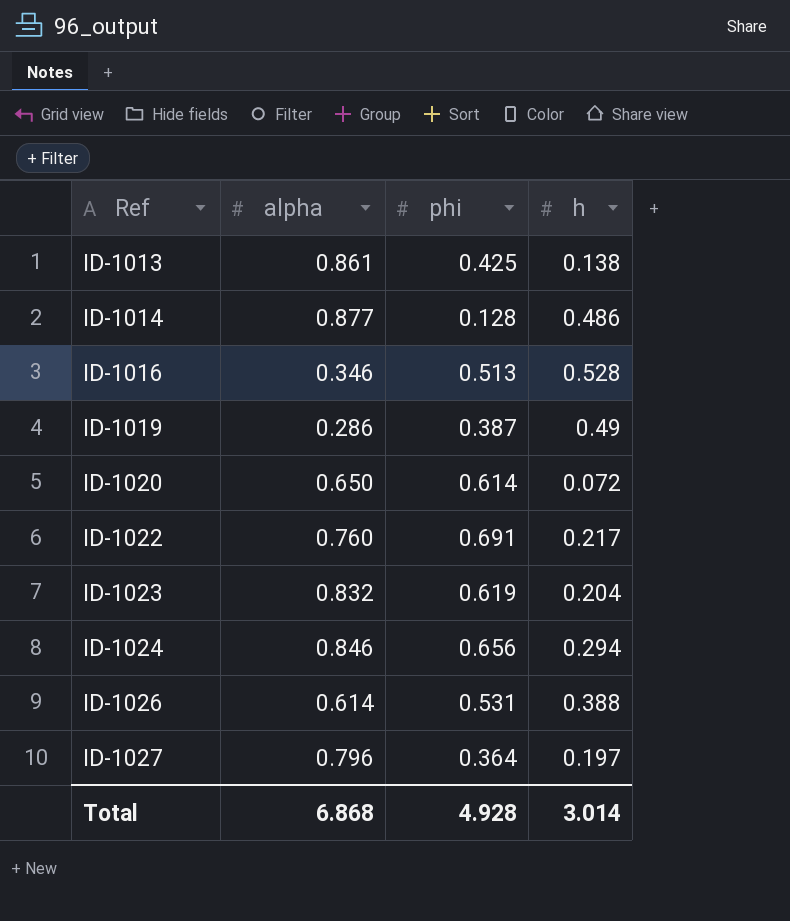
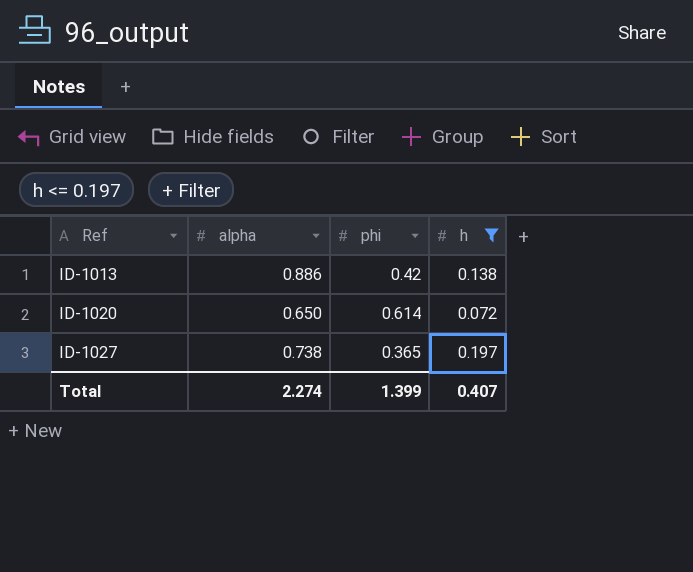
filter: none -> h <= 0.197
ID-1013 | alpha: 0.861 -> 0.886
ID-1013 | phi: 0.425 -> 0.42
ID-1027 | alpha: 0.796 -> 0.738
ID-1027 | phi: 0.364 -> 0.365
Total | alpha: 6.868 -> 2.274
Total | phi: 4.928 -> 1.399
Total | h: 3.014 -> 0.407

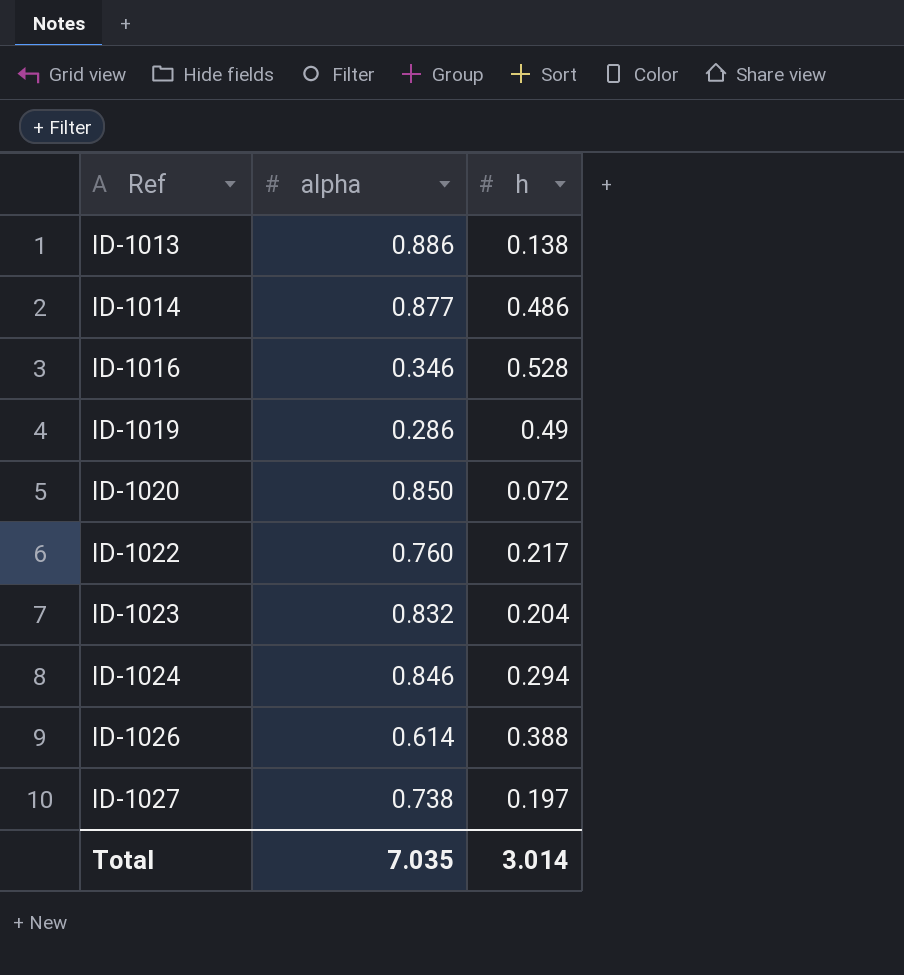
filter: h <= 0.197 -> none
column phi | position: 3 -> none
ID-1020 | alpha: 0.650 -> 0.850
Total | alpha: 2.274 -> 7.035
Total | h: 0.407 -> 3.014

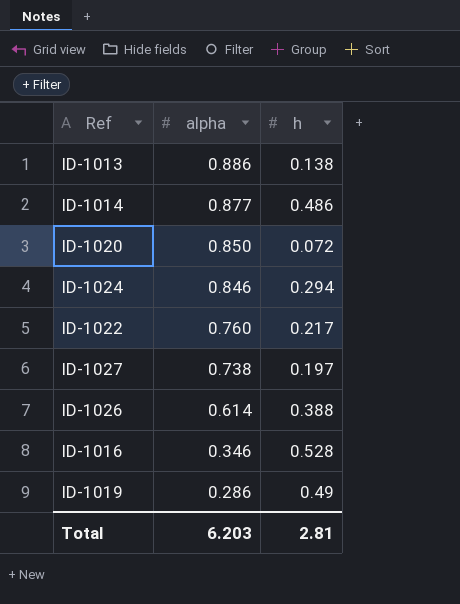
row order: Ref ascending -> alpha descending
row ID-1023: 0.832 | 0.204 -> none
Total | alpha: 7.035 -> 6.203
Total | h: 3.014 -> 2.81

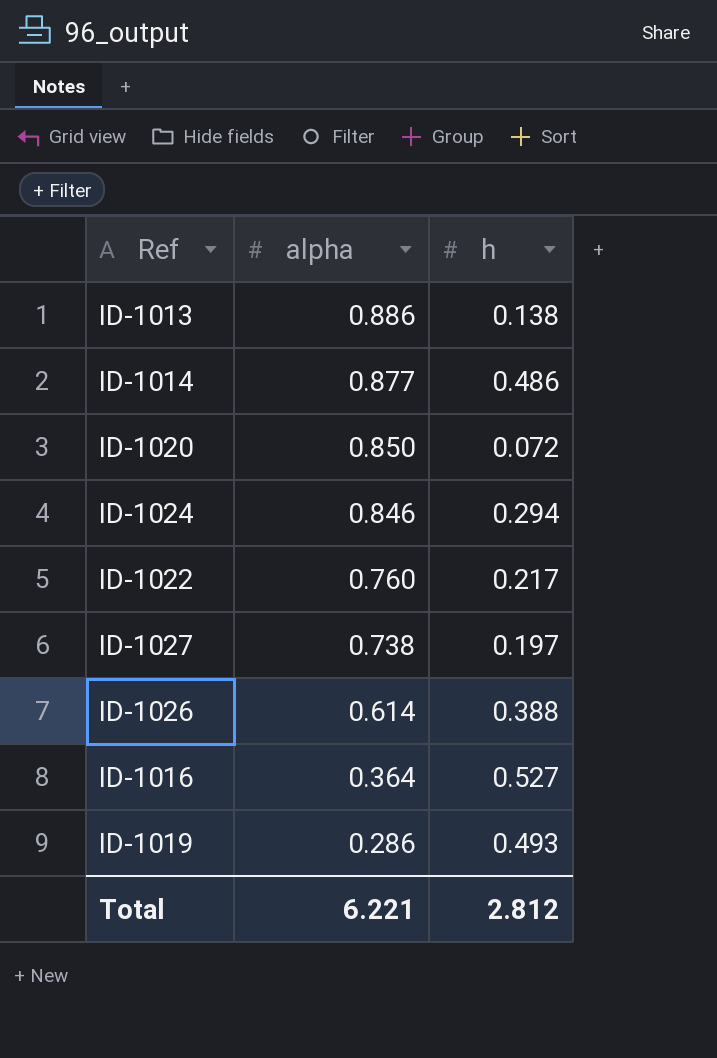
ID-1016 | alpha: 0.346 -> 0.364
ID-1016 | h: 0.528 -> 0.527
ID-1019 | h: 0.49 -> 0.493
Total | alpha: 6.203 -> 6.221
Total | h: 2.81 -> 2.812

